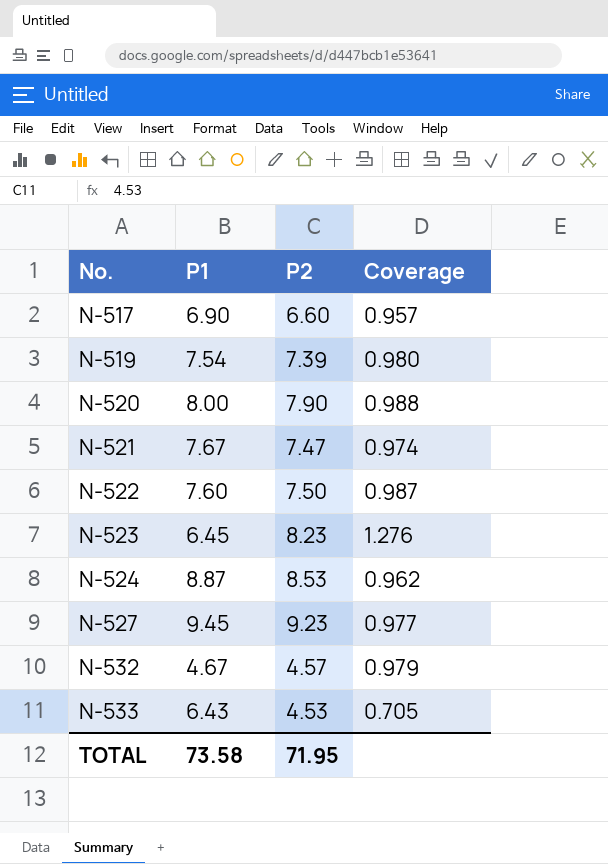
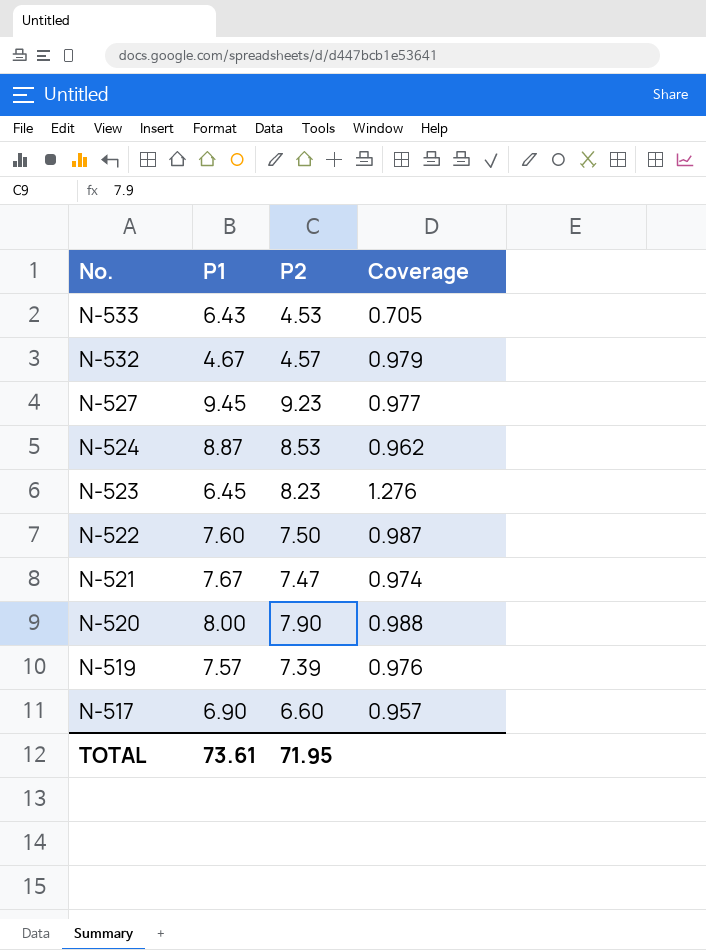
row order: No. ascending -> No. descending
N-519 | P1: 7.54 -> 7.57
N-519 | Coverage: 0.980 -> 0.976
TOTAL | P1: 73.58 -> 73.61

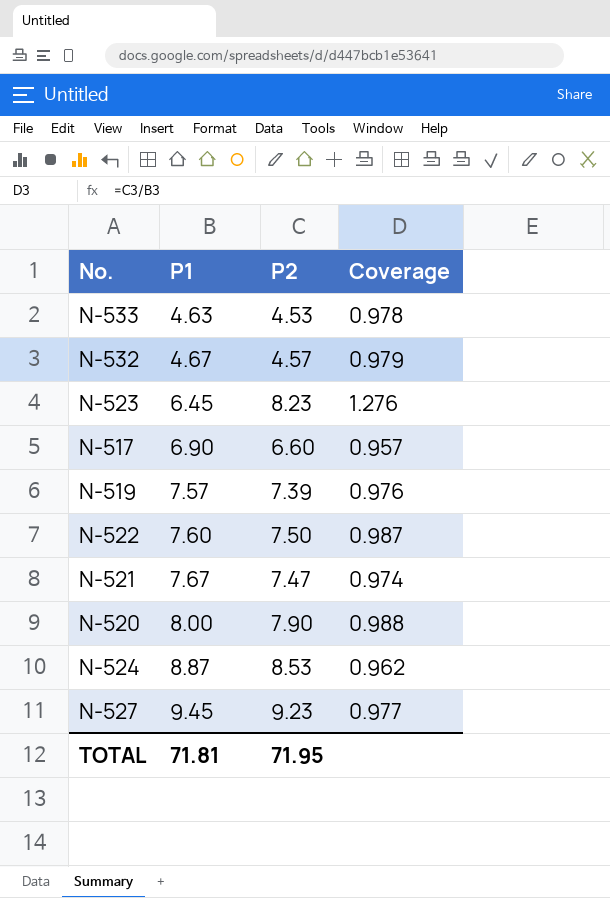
row order: No. descending -> P1 ascending
N-533 | P1: 6.43 -> 4.63
N-533 | Coverage: 0.705 -> 0.978
TOTAL | P1: 73.61 -> 71.81

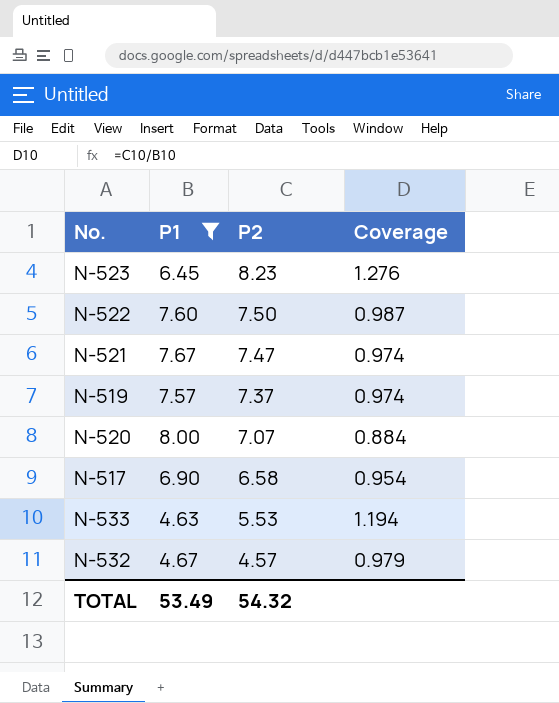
filter: none -> P1 <= 8.00
row order: P1 ascending -> P2 descending
N-519 | P2: 7.39 -> 7.37
N-519 | Coverage: 0.976 -> 0.974
N-520 | P2: 7.90 -> 7.07
N-520 | Coverage: 0.988 -> 0.884
N-517 | P2: 6.60 -> 6.58
N-517 | Coverage: 0.957 -> 0.954
N-533 | P2: 4.53 -> 5.53
N-533 | Coverage: 0.978 -> 1.194
TOTAL | P1: 71.81 -> 53.49
TOTAL | P2: 71.95 -> 54.32

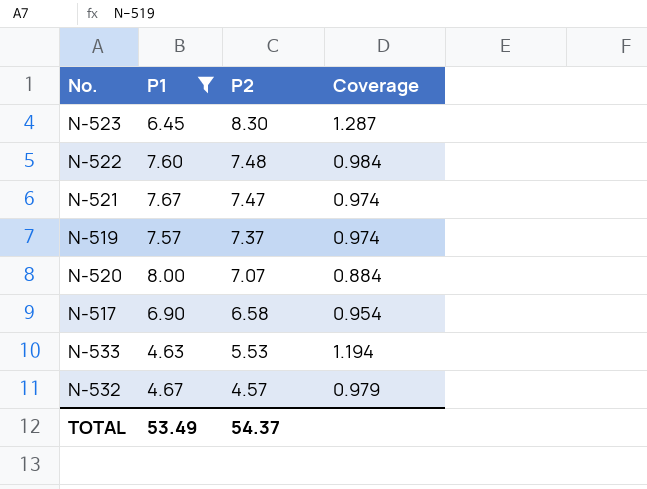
N-523 | P2: 8.23 -> 8.30
N-523 | Coverage: 1.276 -> 1.287
N-522 | P2: 7.50 -> 7.48
N-522 | Coverage: 0.987 -> 0.984
TOTAL | P2: 54.32 -> 54.37

